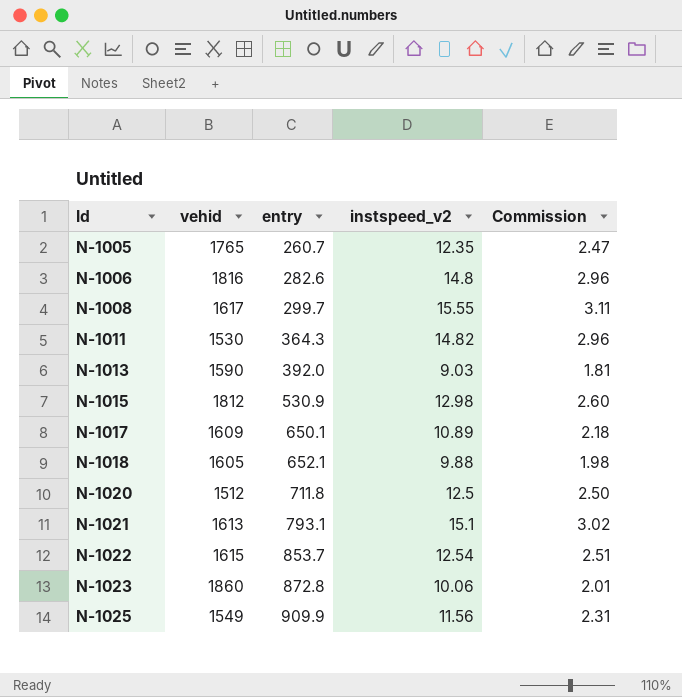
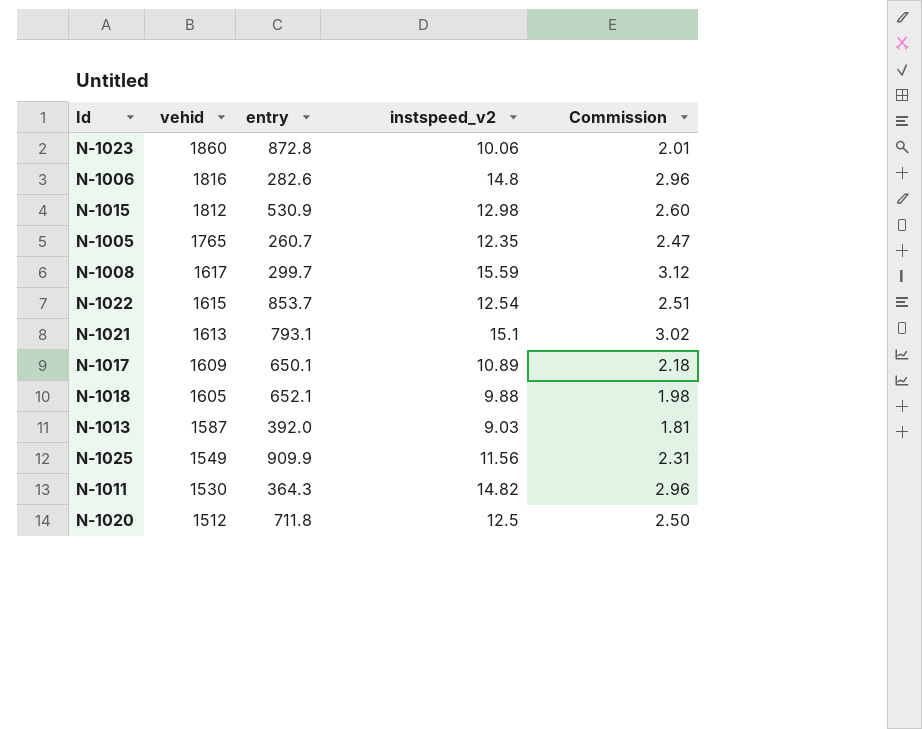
row order: Id ascending -> vehid descending
N-1008 | instspeed_v2: 15.55 -> 15.59
N-1008 | Commission: 3.11 -> 3.12
N-1013 | vehid: 1590 -> 1587

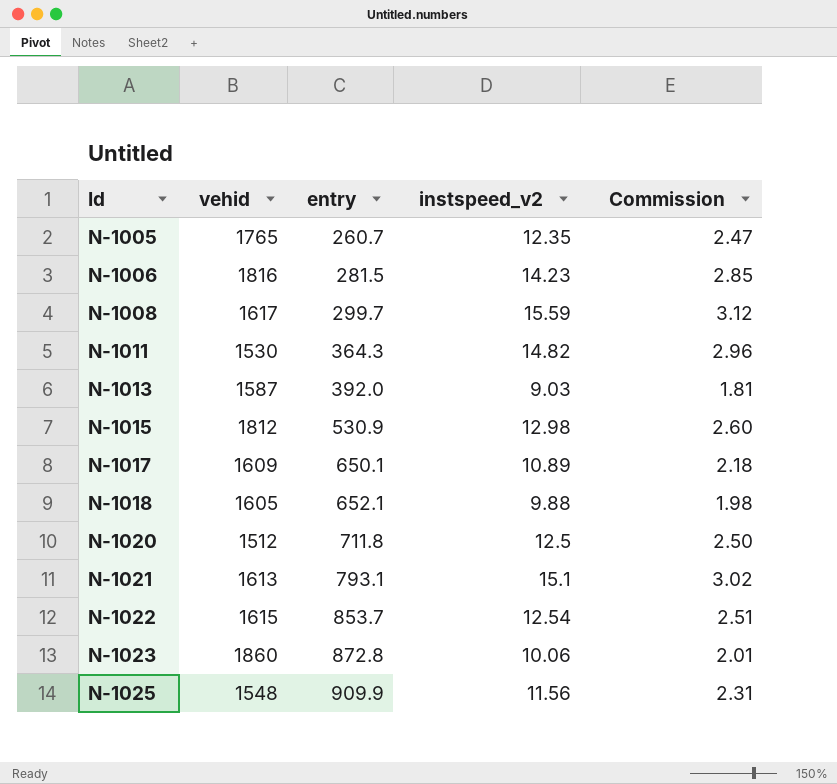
row order: vehid descending -> Id ascending
N-1006 | entry: 282.6 -> 281.5
N-1006 | instspeed_v2: 14.8 -> 14.23
N-1006 | Commission: 2.96 -> 2.85
N-1025 | vehid: 1549 -> 1548

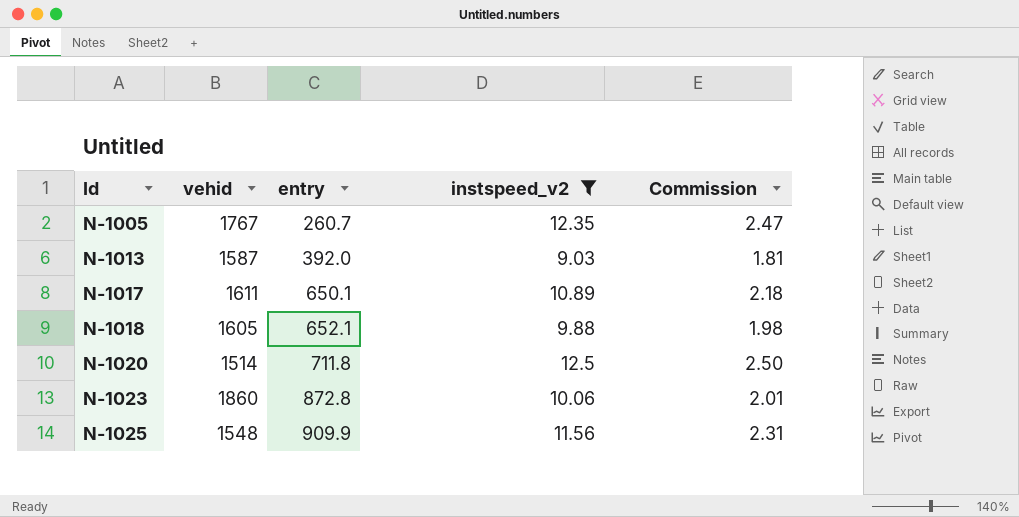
filter: none -> instspeed_v2 <= 12.5
N-1005 | vehid: 1765 -> 1767
N-1017 | vehid: 1609 -> 1611
N-1020 | vehid: 1512 -> 1514

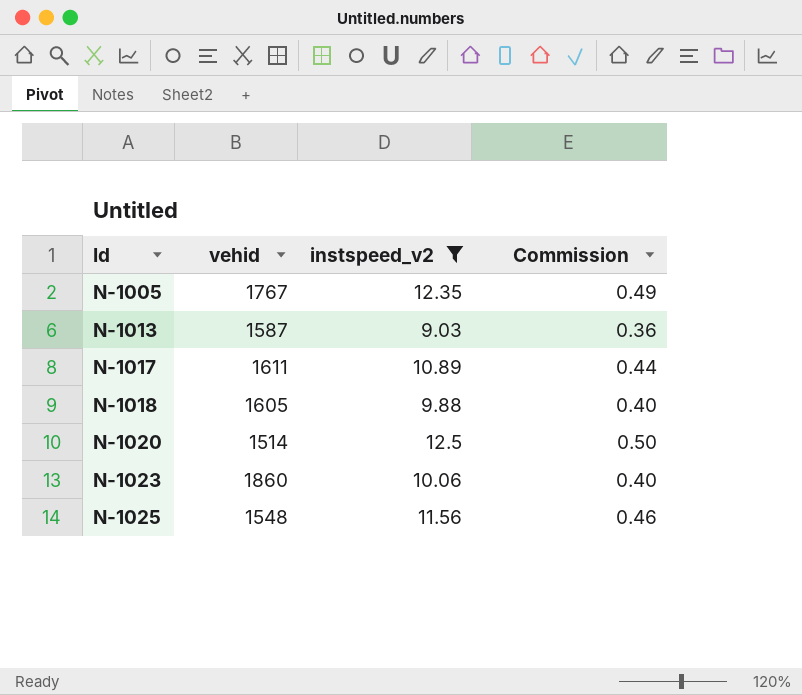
column entry | position: 3 -> none
column Commission | formula: [instspeed_v2] * 0.2 -> [instspeed_v2] * 0.04

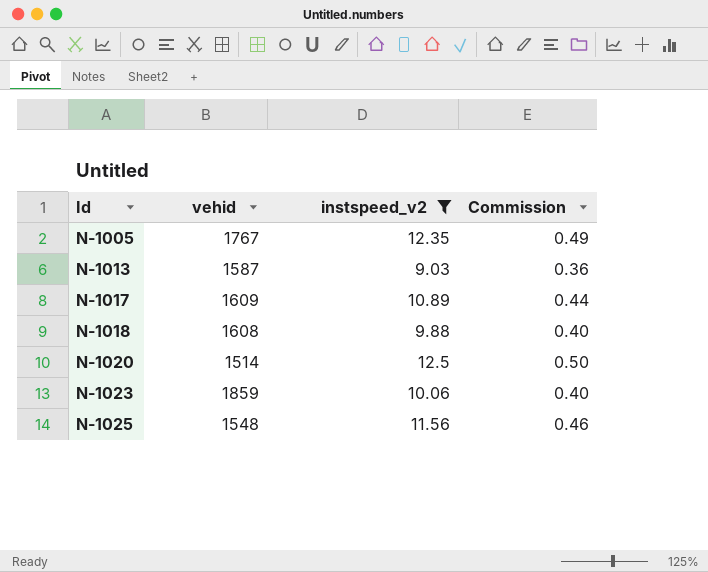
N-1017 | vehid: 1611 -> 1609
N-1018 | vehid: 1605 -> 1608
N-1023 | vehid: 1860 -> 1859

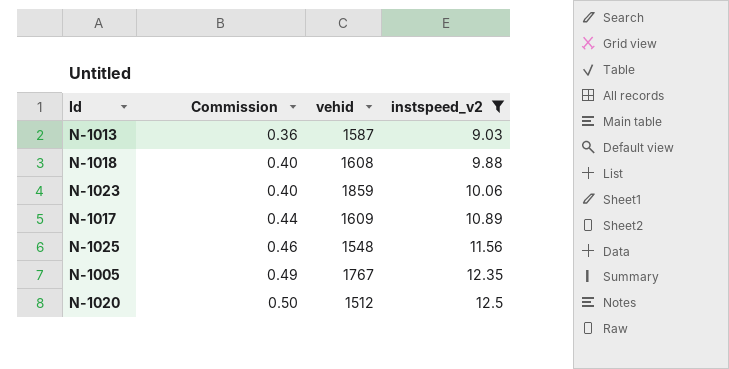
row order: Id ascending -> Commission ascending
column Commission | position: 4 -> 2
N-1020 | vehid: 1514 -> 1512

